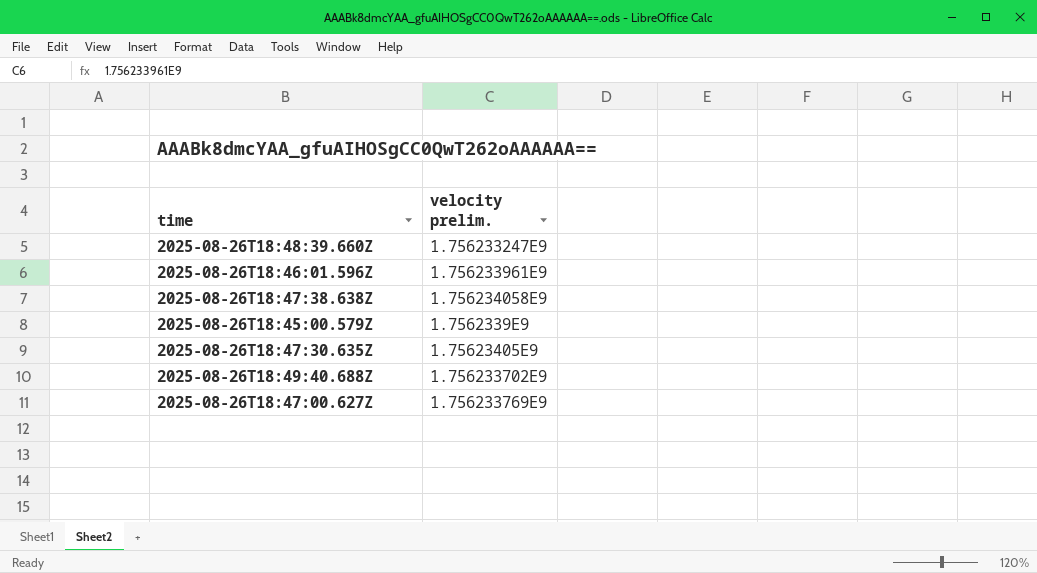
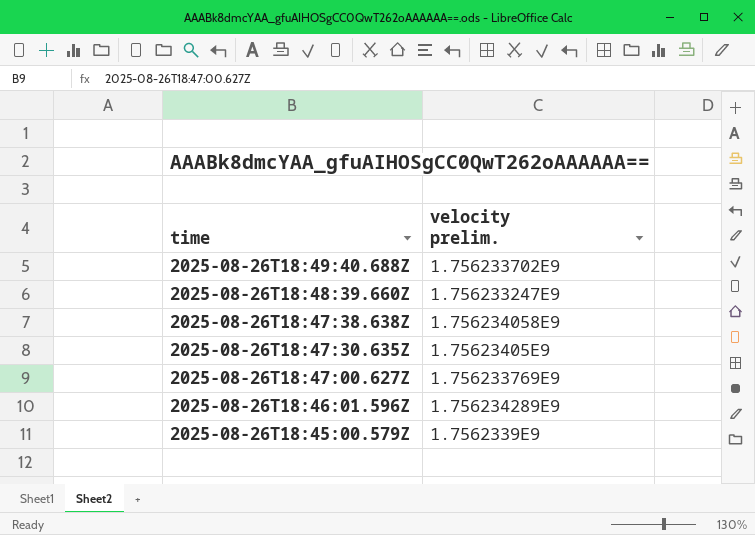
row order: none -> time descending
2025-08-26T18:46:01.596Z | velocity prelim.: 1.756233961E9 -> 1.756234289E9

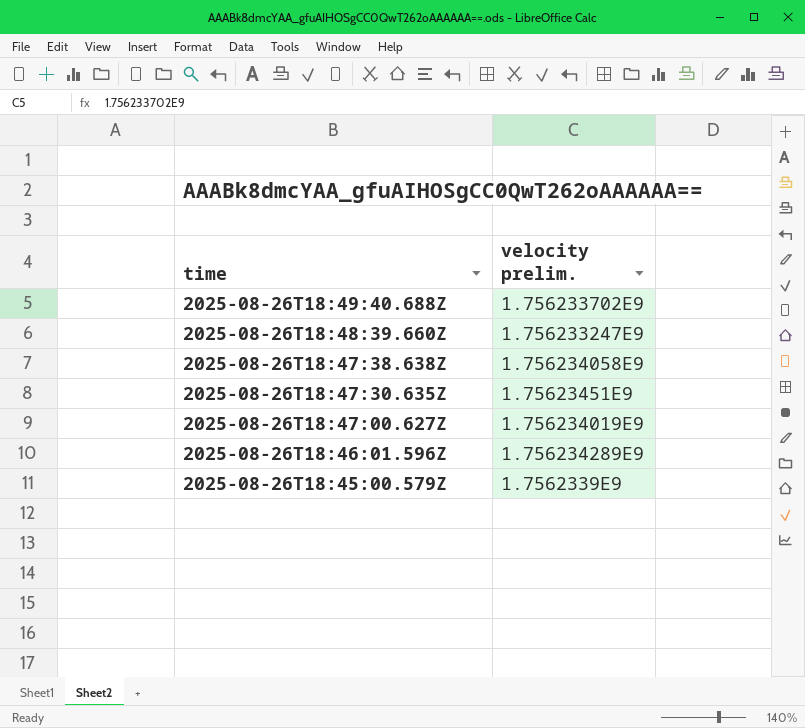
2025-08-26T18:47:30.635Z | velocity prelim.: 1.75623405E9 -> 1.75623451E9
2025-08-26T18:47:00.627Z | velocity prelim.: 1.756233769E9 -> 1.756234019E9

